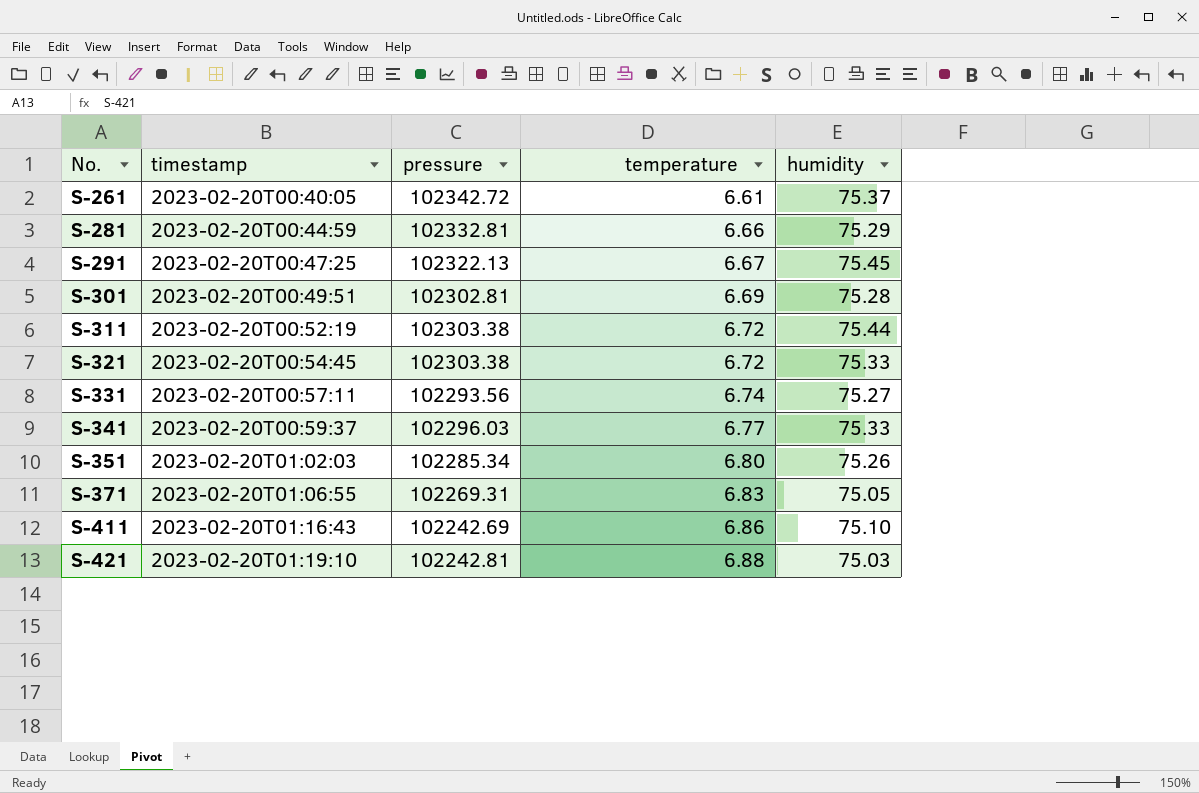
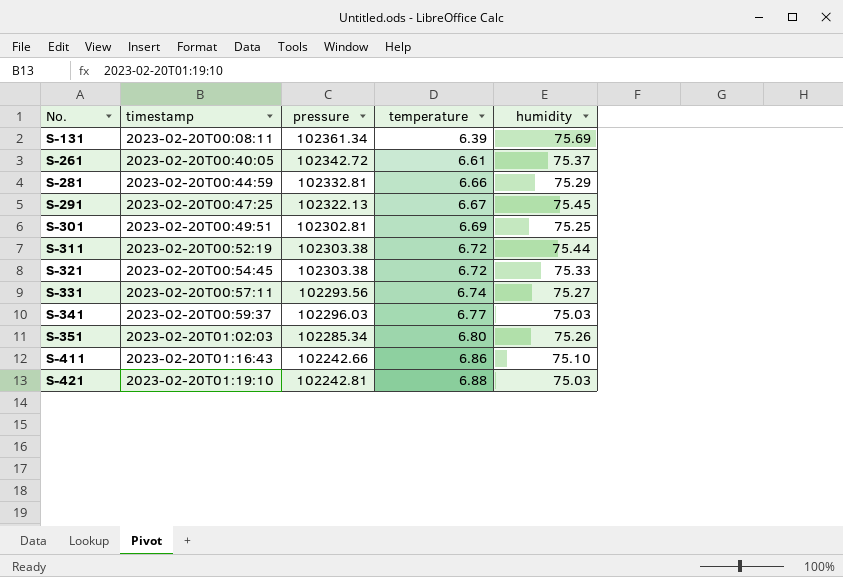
row S-371: 2023-02-20T01:06:55 | 102269.31 | 6.83 | 75.05 -> none
row S-131: none -> 2023-02-20T00:08:11 | 102361.34 | 6.39 | 75.69
S-301 | humidity: 75.28 -> 75.25
S-341 | humidity: 75.33 -> 75.03
S-411 | pressure: 102242.69 -> 102242.66

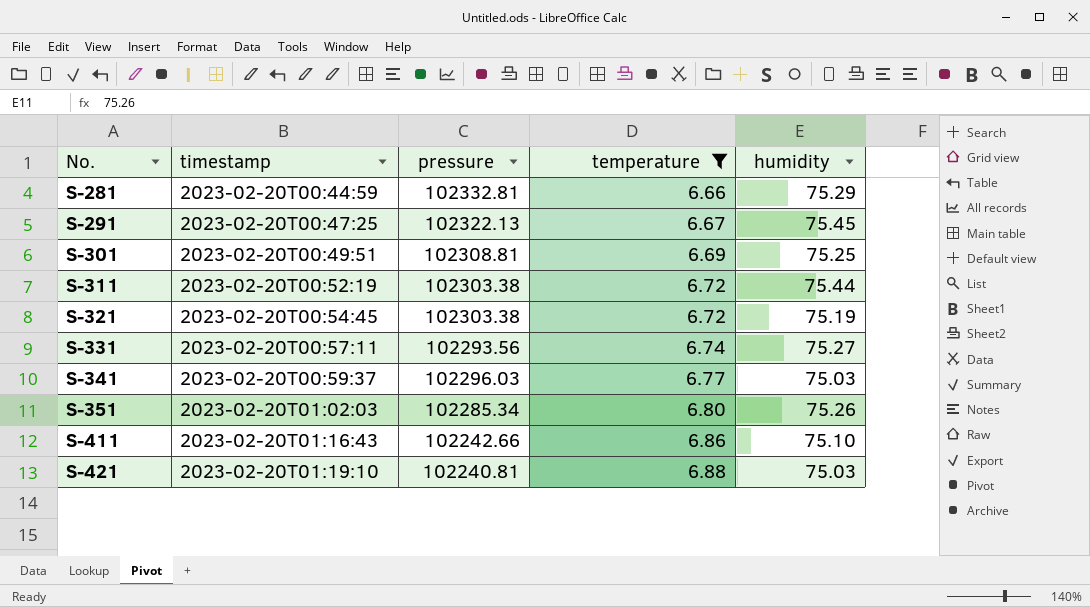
filter: none -> temperature >= 6.66
S-301 | pressure: 102302.81 -> 102308.81
S-321 | humidity: 75.33 -> 75.19
S-421 | pressure: 102242.81 -> 102240.81

